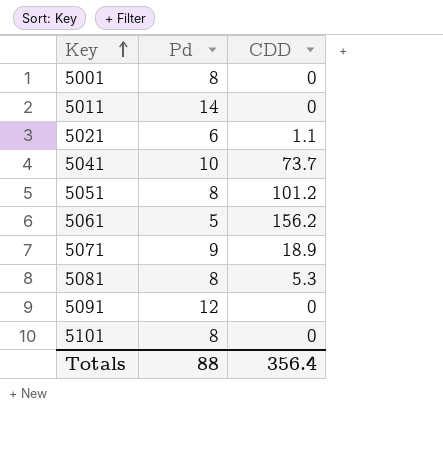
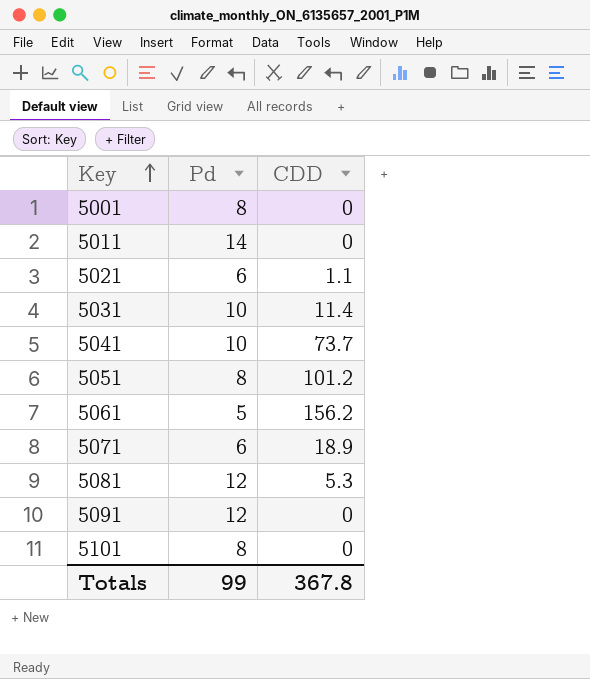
row 5031: none -> 10 | 11.4
5071 | Pd: 9 -> 6
5081 | Pd: 8 -> 12
Totals | Pd: 88 -> 99
Totals | CDD: 356.4 -> 367.8

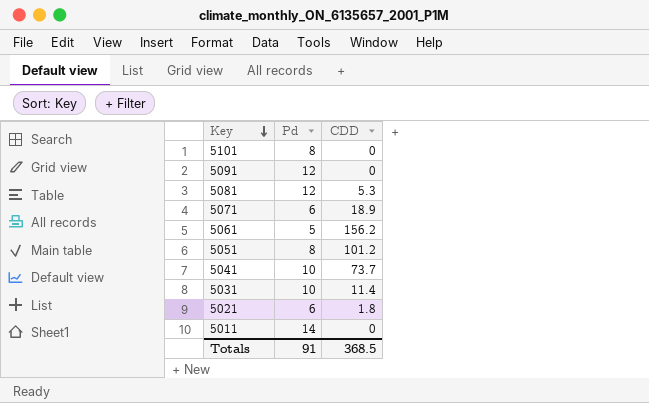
row order: Key ascending -> Key descending
row 5001: 8 | 0 -> none
5021 | CDD: 1.1 -> 1.8
Totals | Pd: 99 -> 91
Totals | CDD: 367.8 -> 368.5

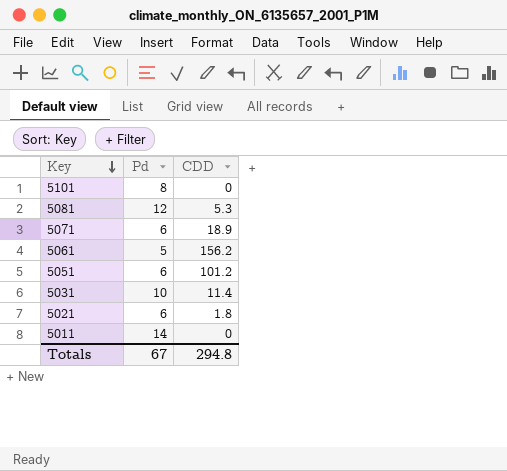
row 5091: 12 | 0 -> none
row 5041: 10 | 73.7 -> none
5051 | Pd: 8 -> 6
Totals | Pd: 91 -> 67
Totals | CDD: 368.5 -> 294.8

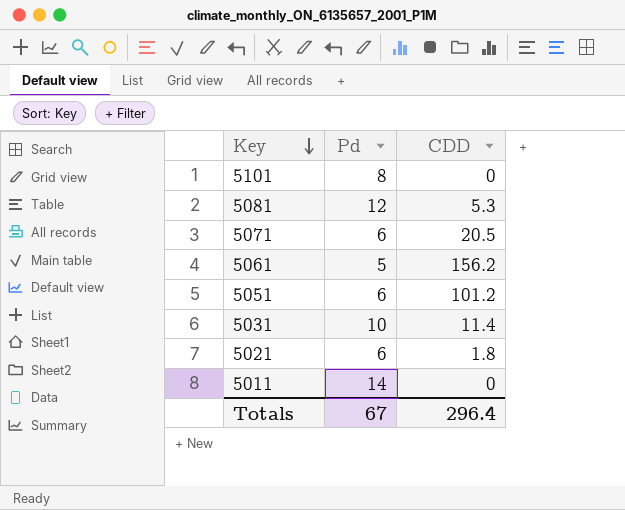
5071 | CDD: 18.9 -> 20.5
Totals | CDD: 294.8 -> 296.4

